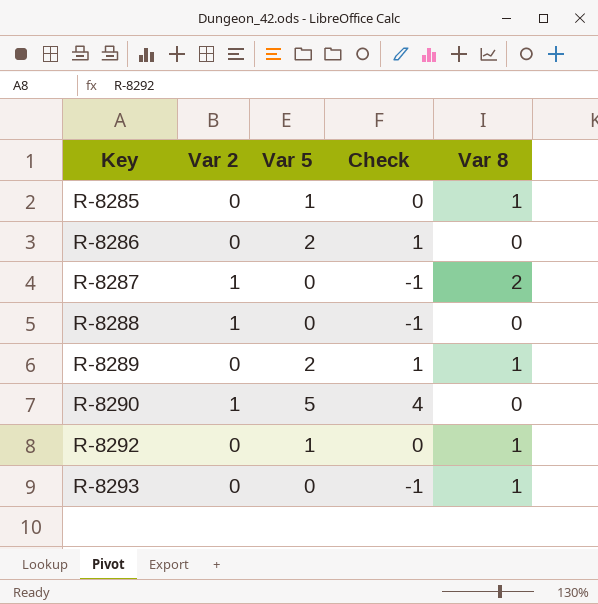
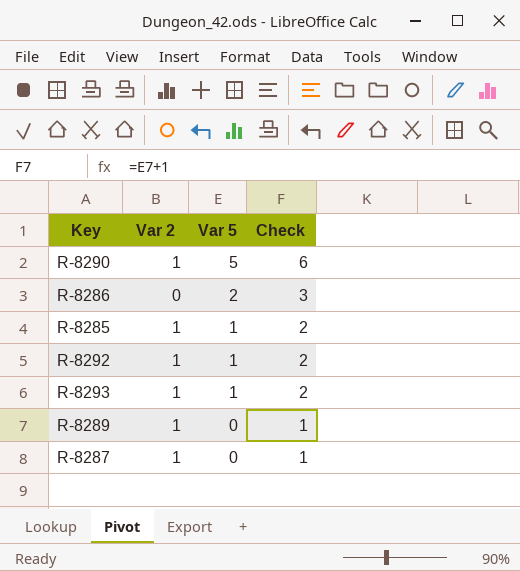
row order: Key ascending -> Var 5 descending
column Var 8 | position: 5 -> none
column Check | formula: [Var 5] - 1 -> [Var 5] + 1
row R-8288: 1 | 0 | -1 | 0 -> none
R-8285 | Var 2: 0 -> 1
R-8292 | Var 2: 0 -> 1
R-8293 | Var 2: 0 -> 1
R-8293 | Var 5: 0 -> 1
R-8289 | Var 2: 0 -> 1
R-8289 | Var 5: 2 -> 0

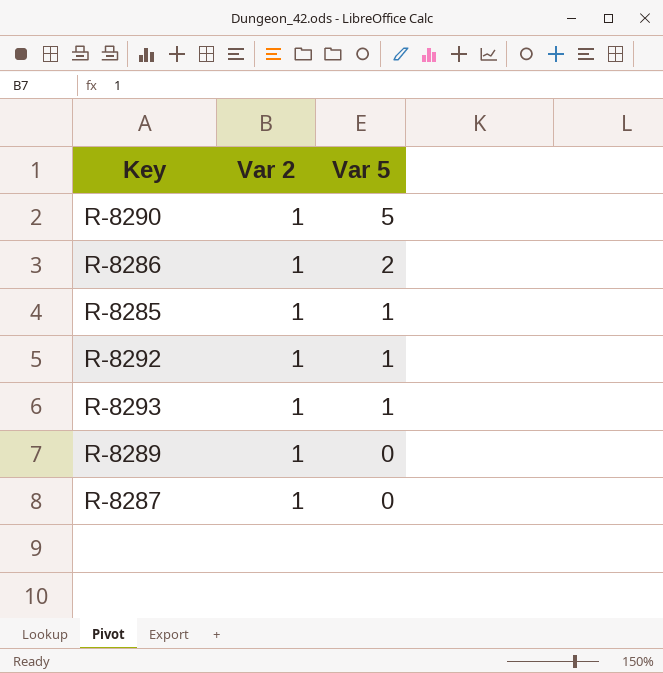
column Check | formula: [Var 5] + 1 -> none
R-8286 | Var 2: 0 -> 1

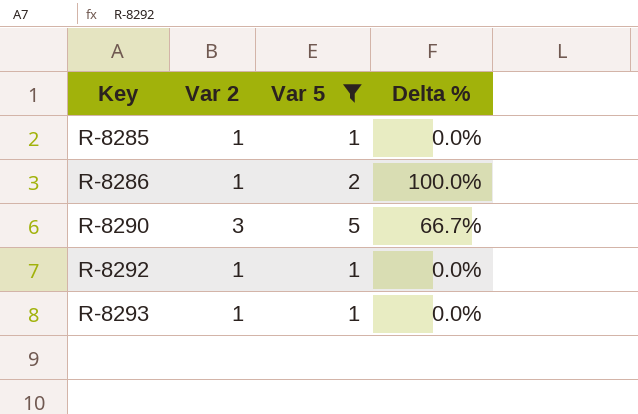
filter: none -> Var 5 != 0
row order: Var 5 descending -> Key ascending
column Delta % | formula: none -> ([Var 5] - [Var 2]) / [Var 2]
R-8290 | Var 2: 1 -> 3

